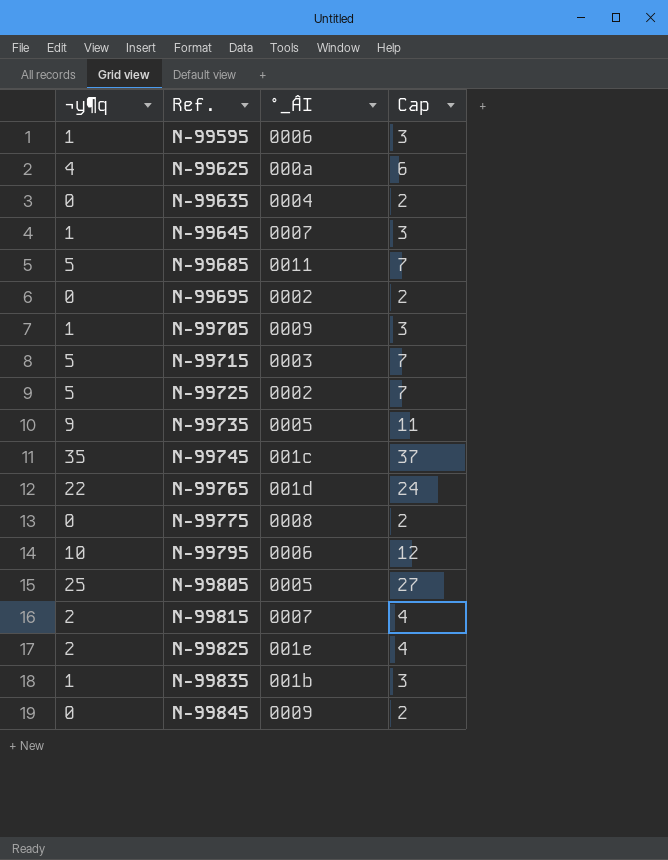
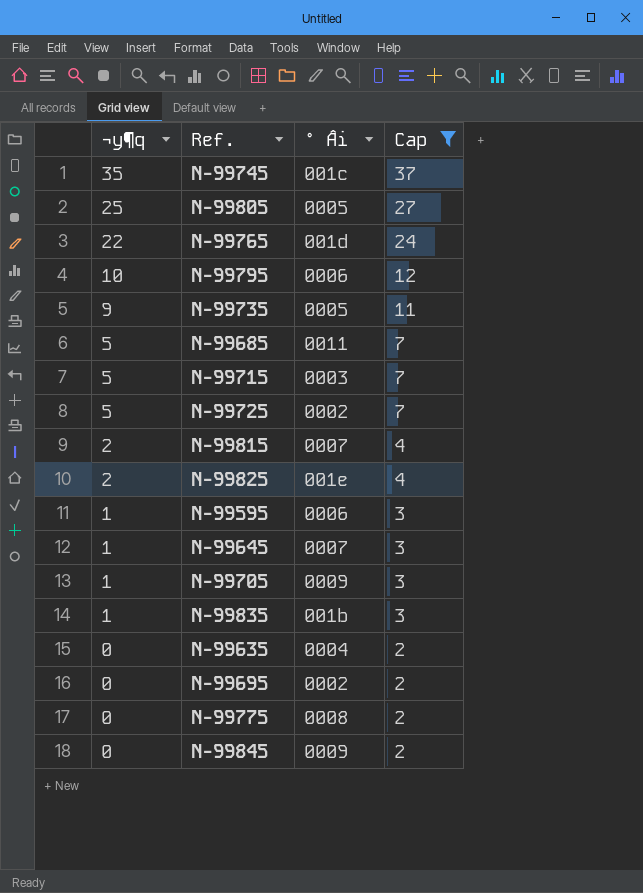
filter: none -> Cap != 6
row order: Ref. ascending -> ¬y¶q descending
column name: °_ÂI -> ° Âi

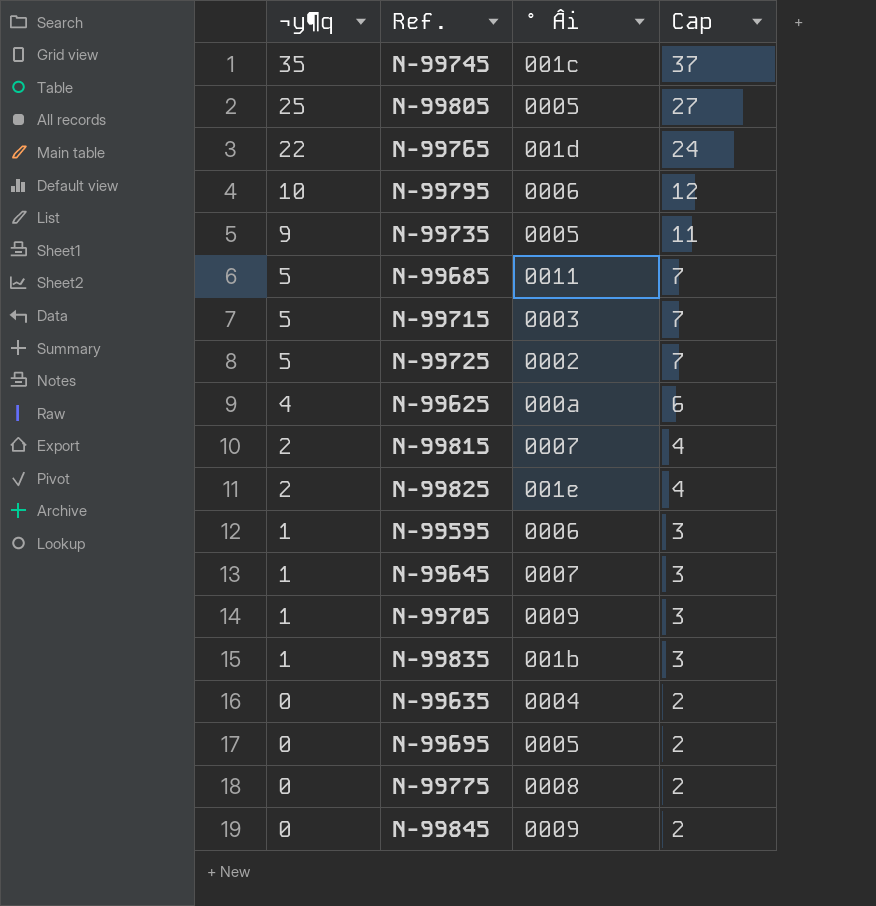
filter: Cap != 6 -> none
N-99695 | ° Âi: 0002 -> 0005

